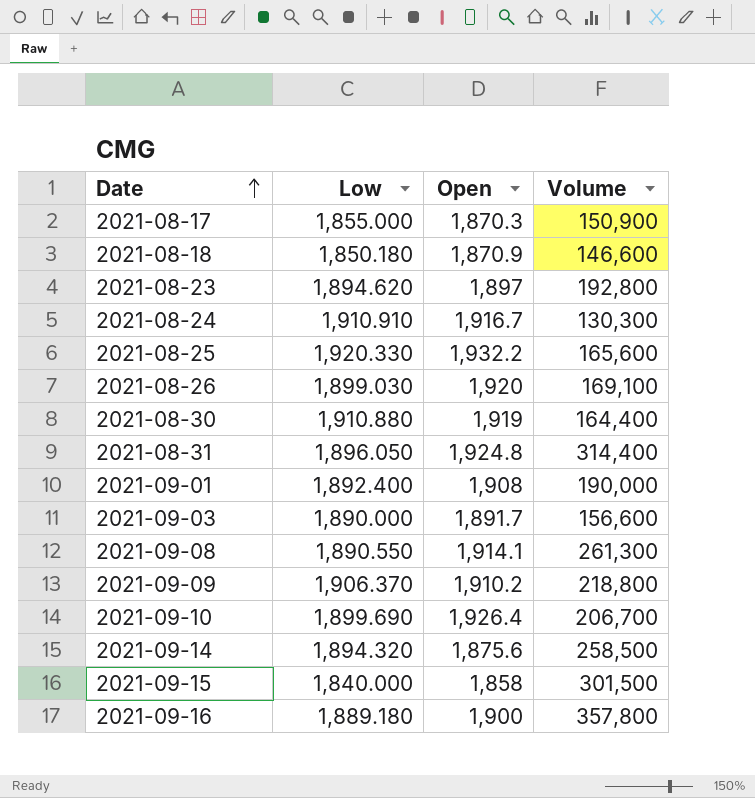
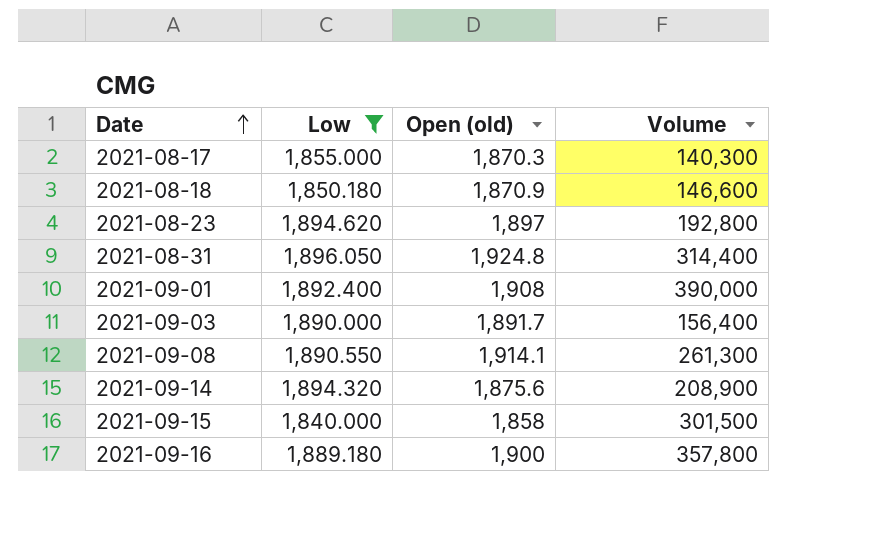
filter: none -> Low <= 1,896.050
column name: Open -> Open (old)
2021-08-17 | Volume: 150,900 -> 140,300
2021-09-01 | Volume: 190,000 -> 390,000
2021-09-03 | Volume: 156,600 -> 156,400
2021-09-14 | Volume: 258,500 -> 208,900

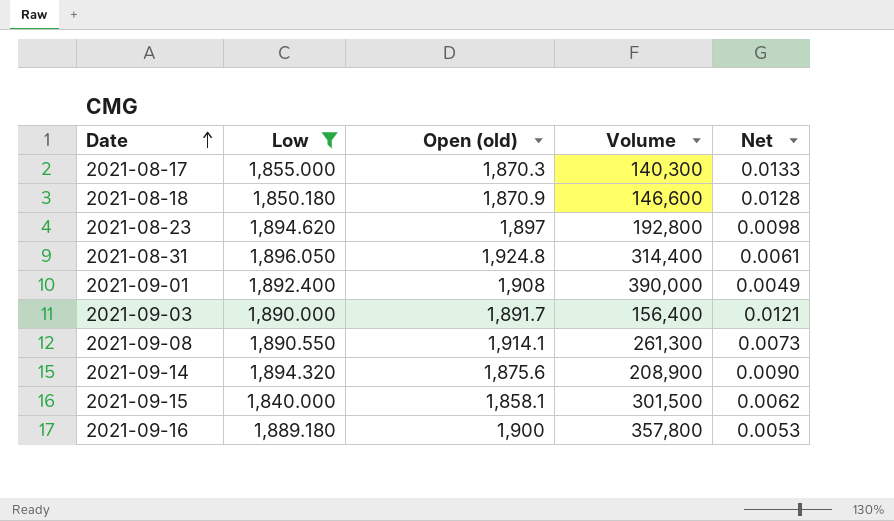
column Net | formula: none -> [Open (old)] / [Volume]
2021-09-15 | Open (old): 1,858 -> 1,858.1

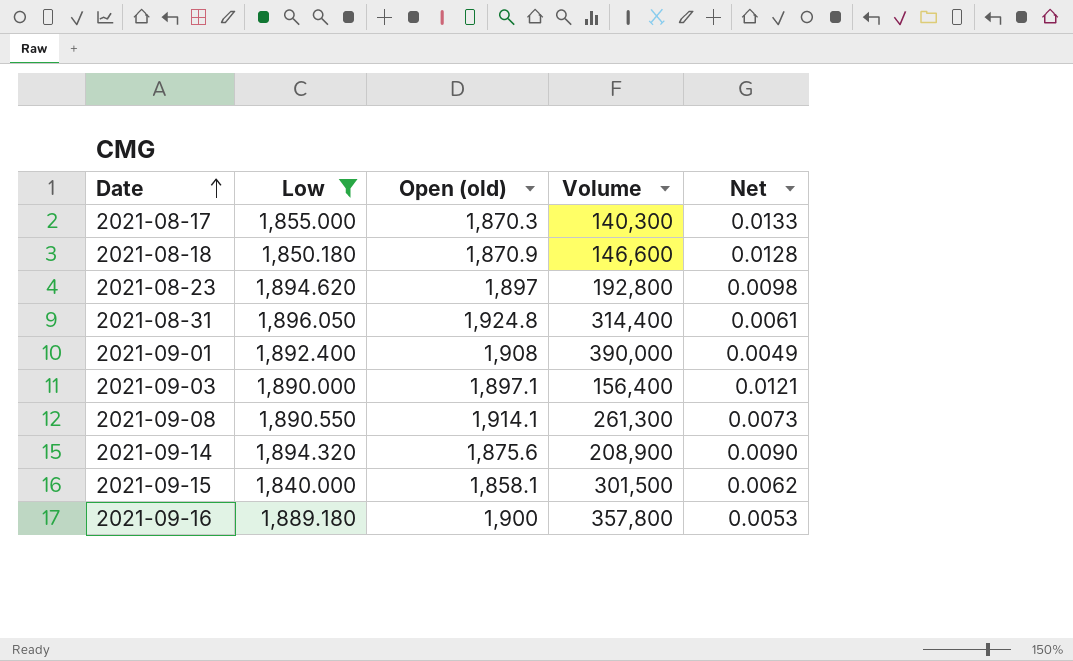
2021-09-03 | Open (old): 1,891.7 -> 1,897.1

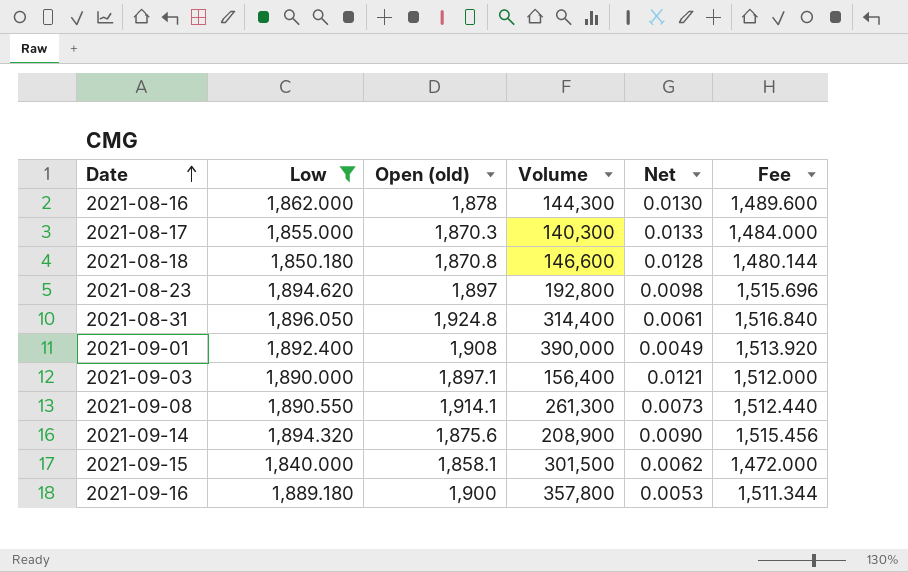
column Fee | formula: none -> [Low] * 0.8
row 2021-08-16: none -> 1,862.000 | 1,878 | 144,300 | 0.0130 | 1,489.600
2021-08-18 | Open (old): 1,870.9 -> 1,870.8

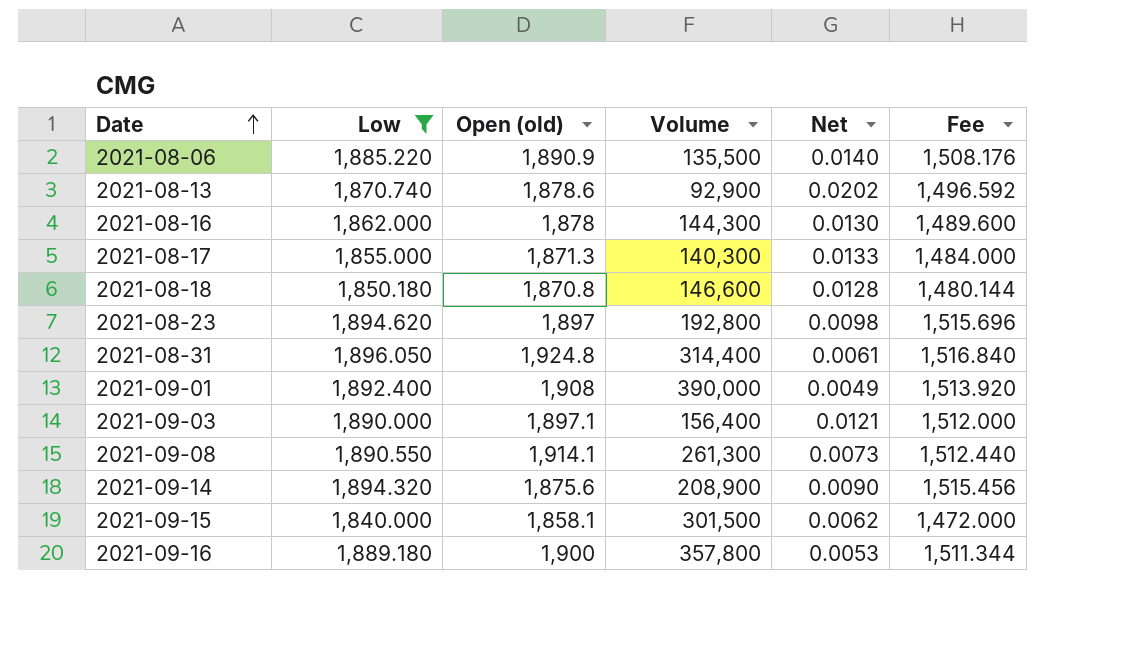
row 2021-08-06: none -> 1,885.220 | 1,890.9 | 135,500 | 0.0140 | 1,508.176
row 2021-08-13: none -> 1,870.740 | 1,878.6 | 92,900 | 0.0202 | 1,496.592
2021-08-17 | Open (old): 1,870.3 -> 1,871.3

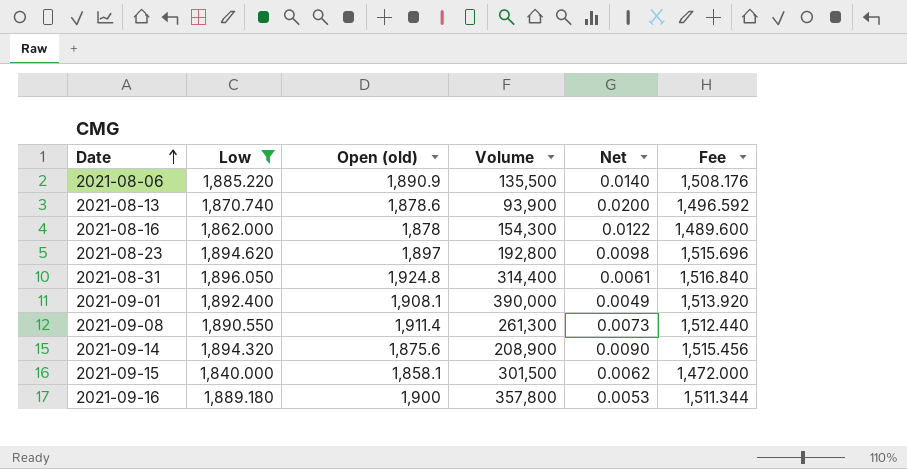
row 2021-08-17: 1,855.000 | 1,871.3 | 140,300 | 0.0133 | 1,484.000 -> none
row 2021-08-18: 1,850.180 | 1,870.8 | 146,600 | 0.0128 | 1,480.144 -> none
row 2021-09-03: 1,890.000 | 1,897.1 | 156,400 | 0.0121 | 1,512.000 -> none
2021-08-13 | Volume: 92,900 -> 93,900
2021-08-13 | Net: 0.0202 -> 0.0200
2021-08-16 | Volume: 144,300 -> 154,300
2021-08-16 | Net: 0.0130 -> 0.0122
2021-09-01 | Open (old): 1,908 -> 1,908.1
2021-09-08 | Open (old): 1,914.1 -> 1,911.4

